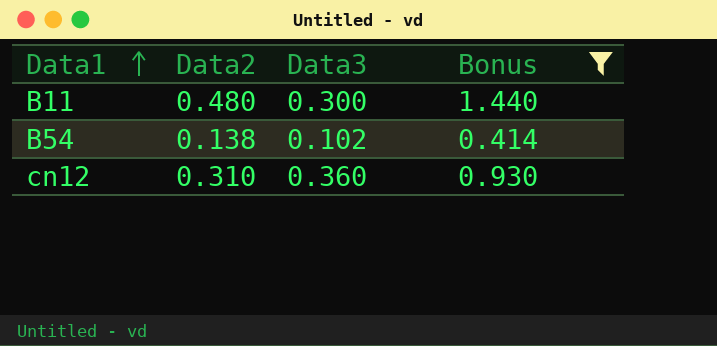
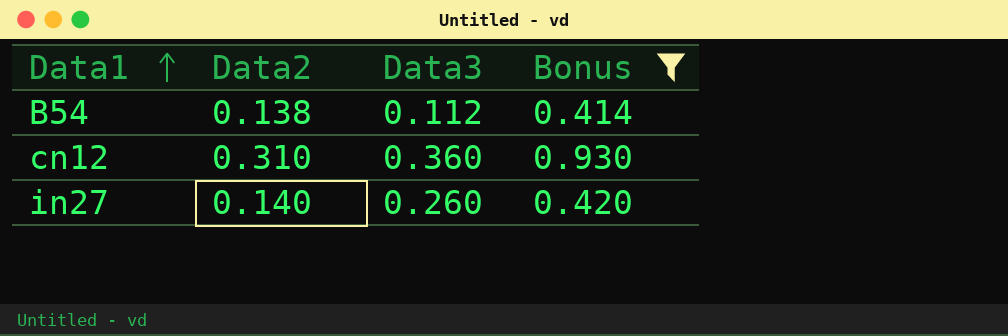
row B11: 0.480 | 0.300 | 1.440 -> none
B54 | Data3: 0.102 -> 0.112
row in27: none -> 0.140 | 0.260 | 0.420

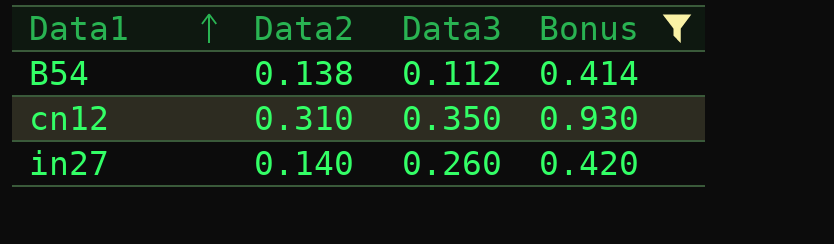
cn12 | Data3: 0.360 -> 0.350

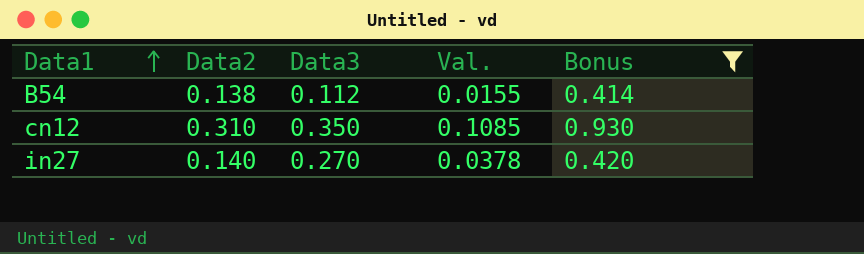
column Val. | formula: none -> [Data2] * [Data3]
in27 | Data3: 0.260 -> 0.270

